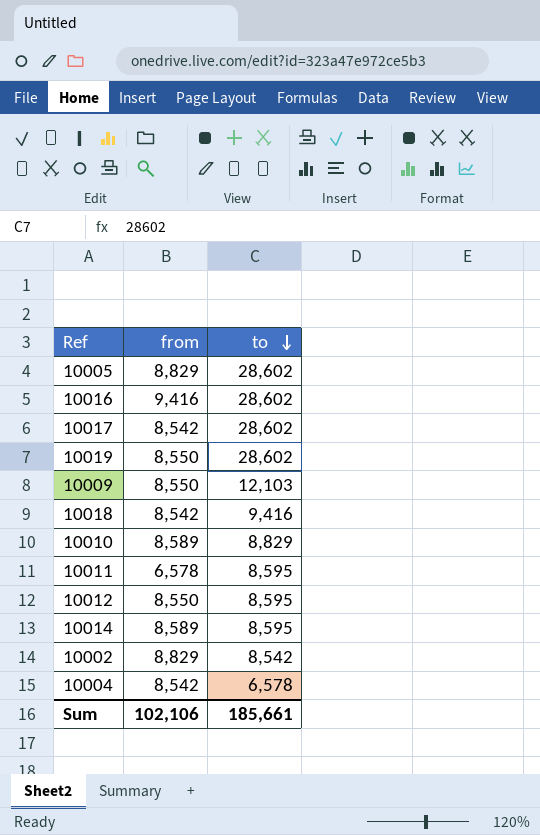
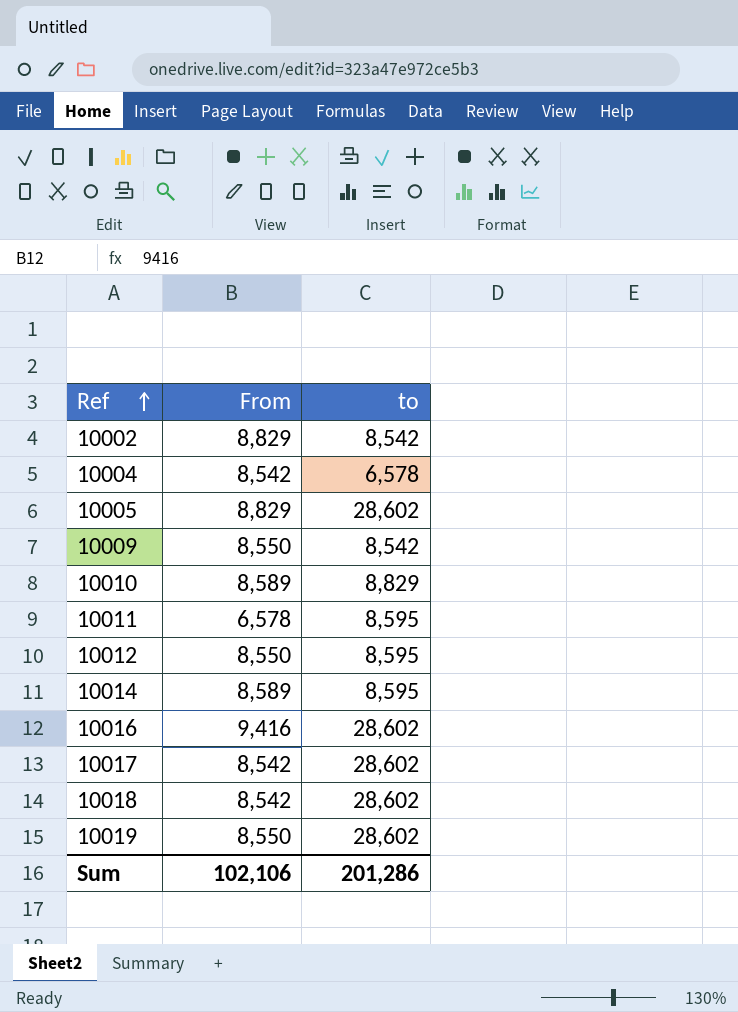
row order: to descending -> Ref ascending
column name: from -> From
10009 | to: 12,103 -> 8,542
10018 | to: 9,416 -> 28,602
Sum | to: 185,661 -> 201,286

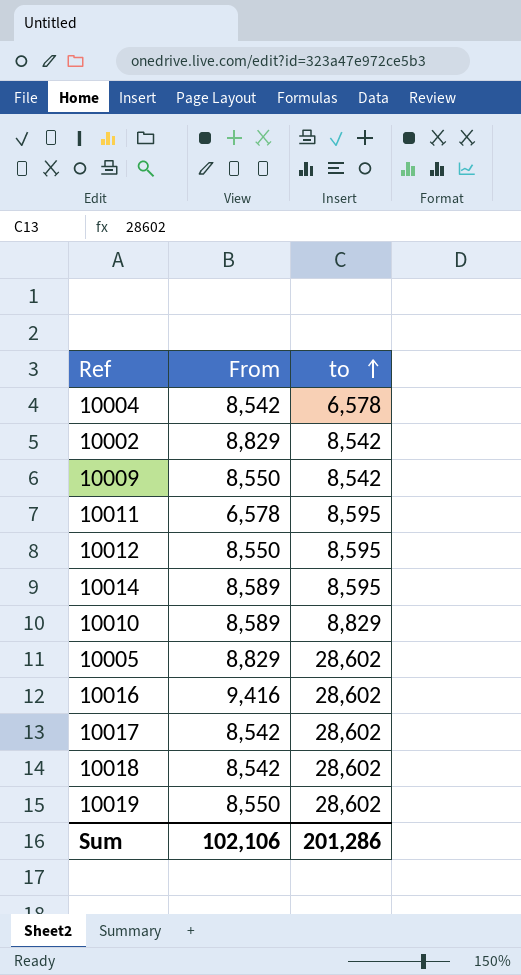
row order: Ref ascending -> to ascending

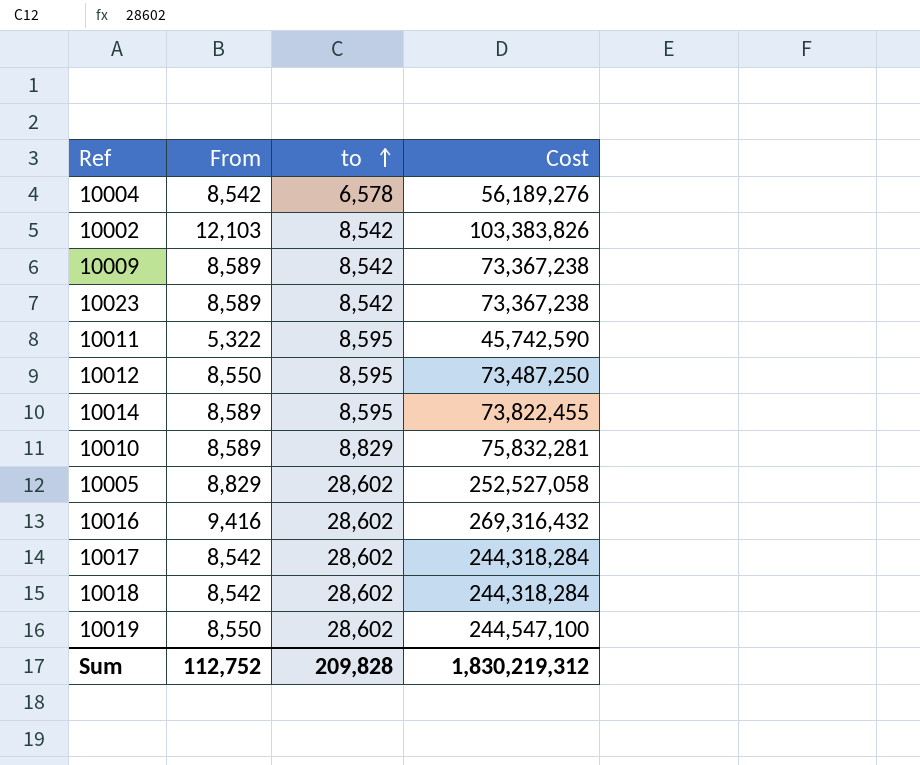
column Cost | formula: none -> [From] * [to]
10002 | From: 8,829 -> 12,103
10009 | From: 8,550 -> 8,589
row 10023: none -> 8,589 | 8,542 | 73,367,238
10011 | From: 6,578 -> 5,322
Sum | From: 102,106 -> 112,752
Sum | to: 201,286 -> 209,828

